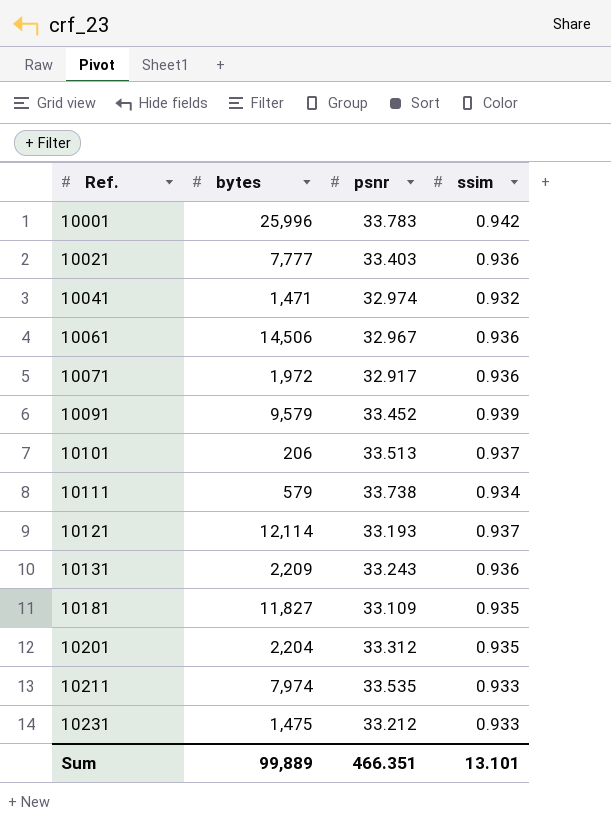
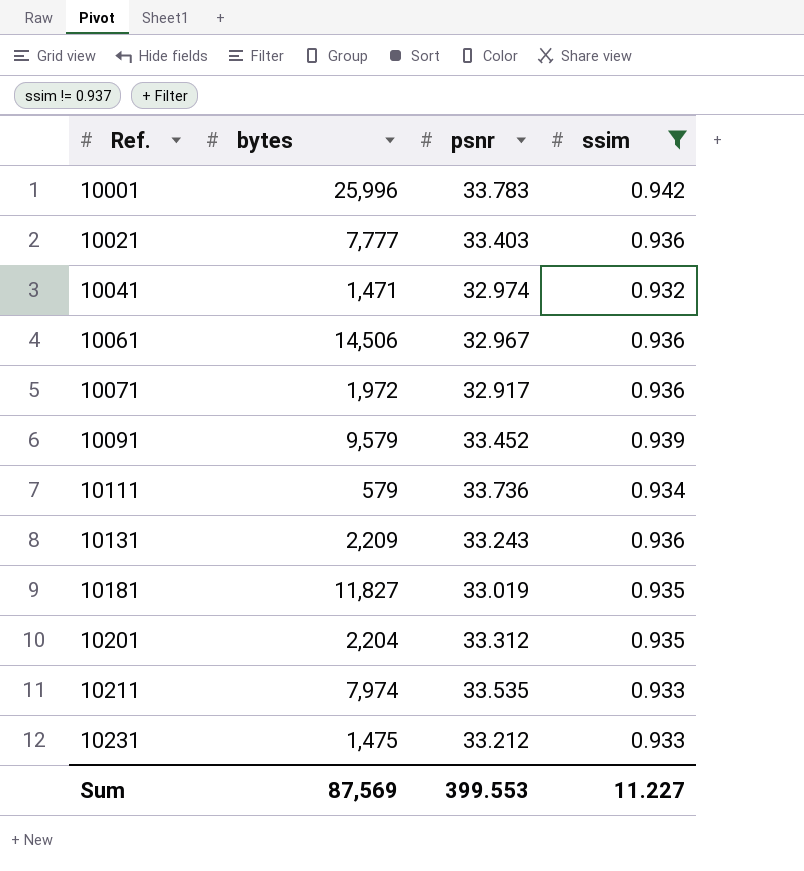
filter: none -> ssim != 0.937
10111 | psnr: 33.738 -> 33.736
10181 | psnr: 33.109 -> 33.019
Sum | bytes: 99,889 -> 87,569
Sum | psnr: 466.351 -> 399.553
Sum | ssim: 13.101 -> 11.227

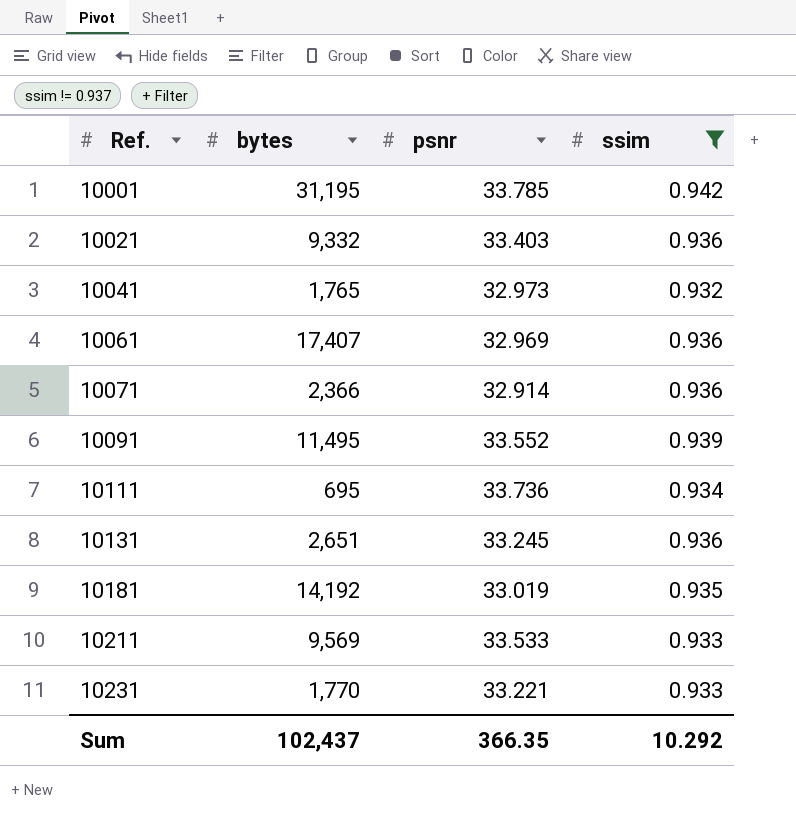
row 10201: 2,204 | 33.312 | 0.935 -> none
10001 | bytes: 25,996 -> 31,195
10001 | psnr: 33.783 -> 33.785
10021 | bytes: 7,777 -> 9,332
10041 | bytes: 1,471 -> 1,765
10041 | psnr: 32.974 -> 32.973
10061 | bytes: 14,506 -> 17,407
10061 | psnr: 32.967 -> 32.969
10071 | bytes: 1,972 -> 2,366
10071 | psnr: 32.917 -> 32.914
10091 | bytes: 9,579 -> 11,495
10091 | psnr: 33.452 -> 33.552
10111 | bytes: 579 -> 695
10131 | bytes: 2,209 -> 2,651
10131 | psnr: 33.243 -> 33.245
10181 | bytes: 11,827 -> 14,192
10211 | bytes: 7,974 -> 9,569
10211 | psnr: 33.535 -> 33.533
10231 | bytes: 1,475 -> 1,770
10231 | psnr: 33.212 -> 33.221
Sum | bytes: 87,569 -> 102,437
Sum | psnr: 399.553 -> 366.35
Sum | ssim: 11.227 -> 10.292

